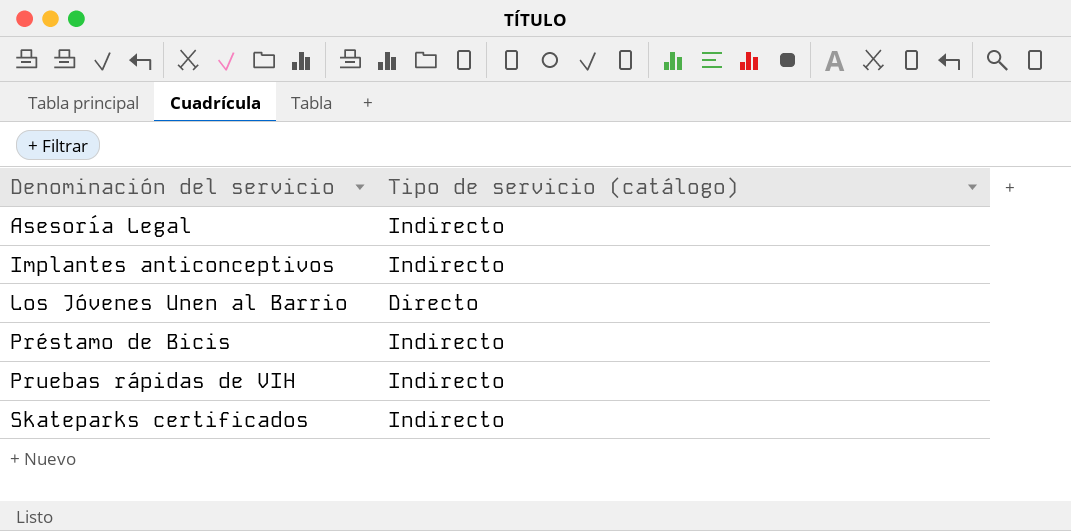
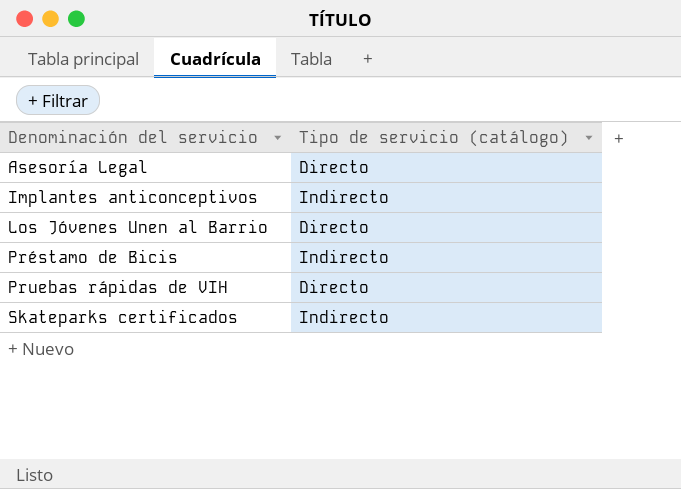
Asesoría Legal | Tipo de servicio (catálogo): Indirecto -> Directo
Pruebas rápidas de VIH | Tipo de servicio (catálogo): Indirecto -> Directo

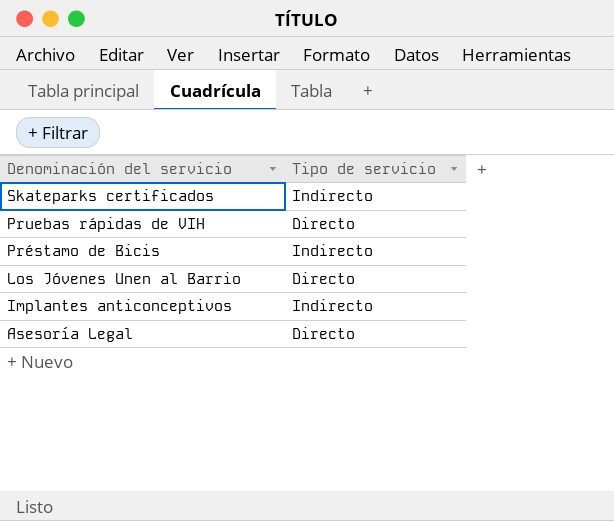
row order: Denominación del servicio ascending -> Denominación del servicio descending
column name: Tipo de servicio (catálogo) -> Tipo de servicio

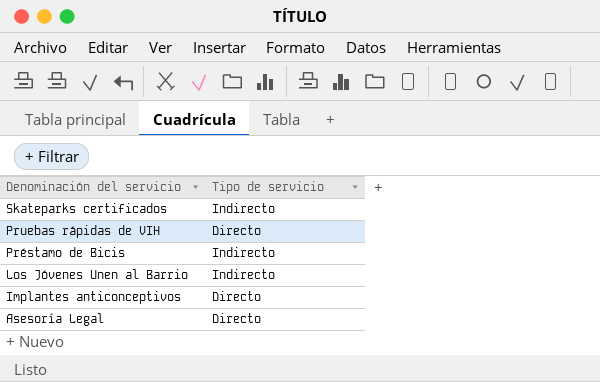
Los Jóvenes Unen al Barrio | Tipo de servicio: Directo -> Indirecto
Implantes anticonceptivos | Tipo de servicio: Indirecto -> Directo

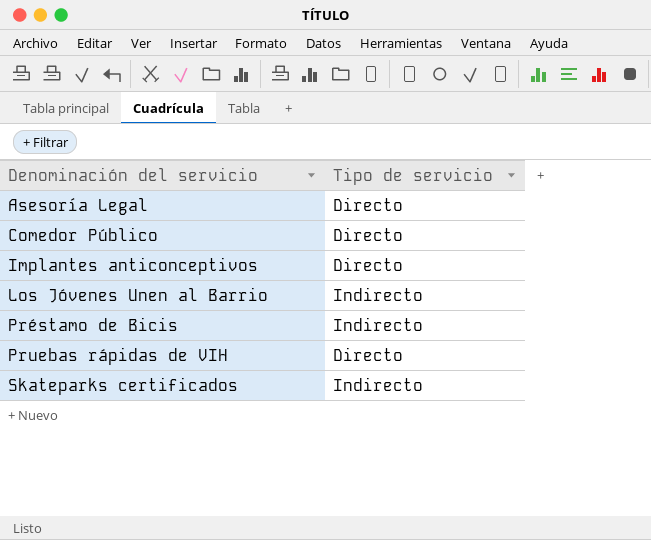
row order: Denominación del servicio descending -> Denominación del servicio ascending
row Comedor Público: none -> Directo

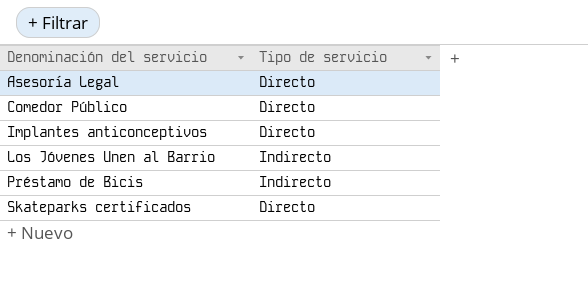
row Pruebas rápidas de VIH: Directo -> none
Skateparks certificados | Tipo de servicio: Indirecto -> Directo

